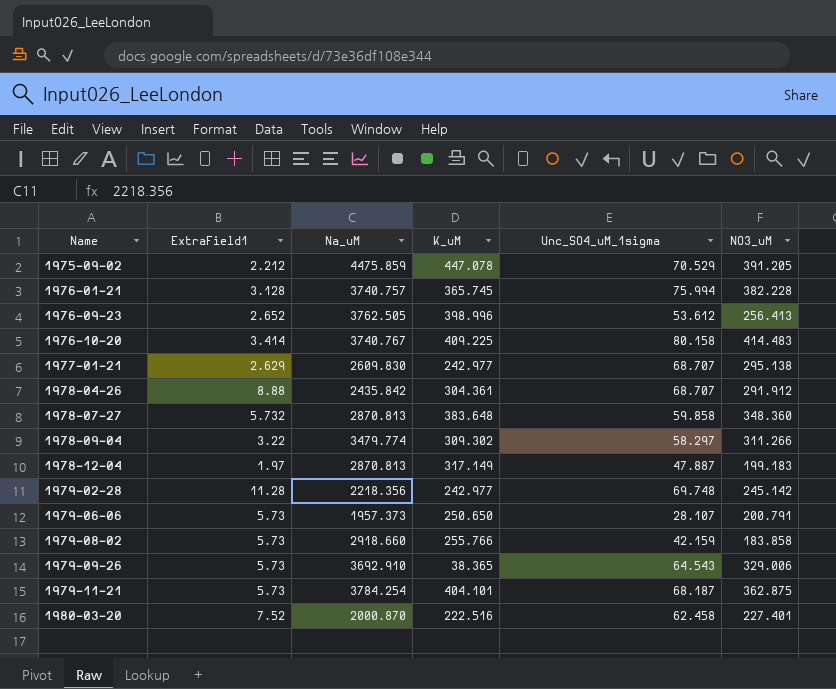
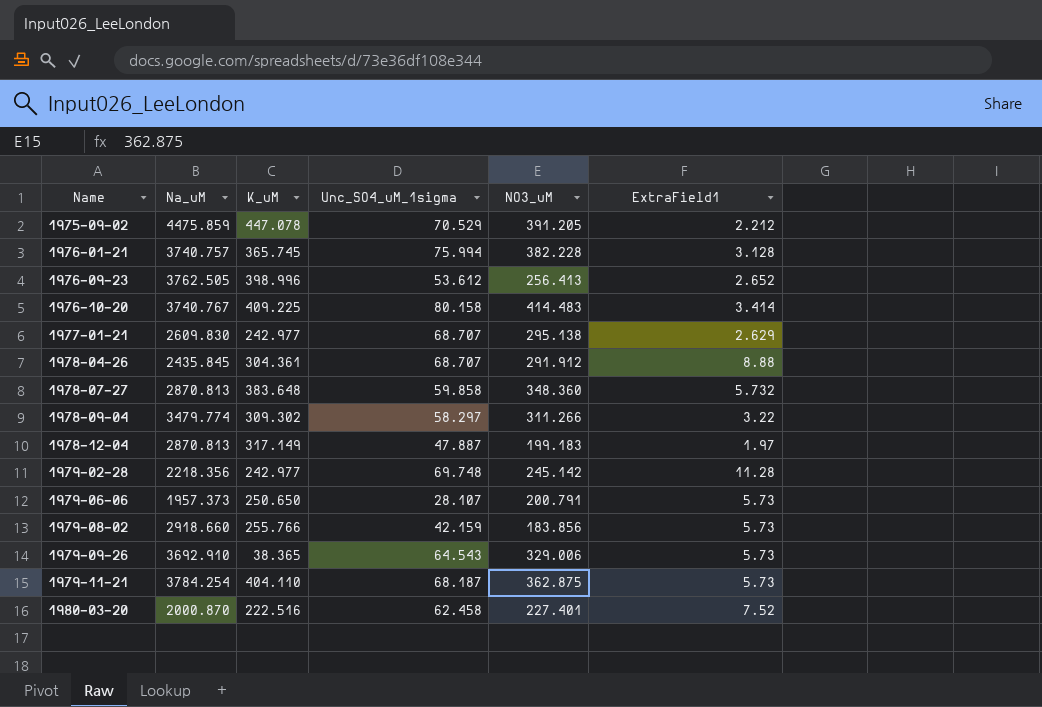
column ExtraField1 | position: 2 -> 6
1978-04-26 | Na_uM: 2435.842 -> 2435.845
1979-08-02 | NO3_uM: 183.858 -> 183.856
1979-11-21 | K_uM: 404.101 -> 404.110

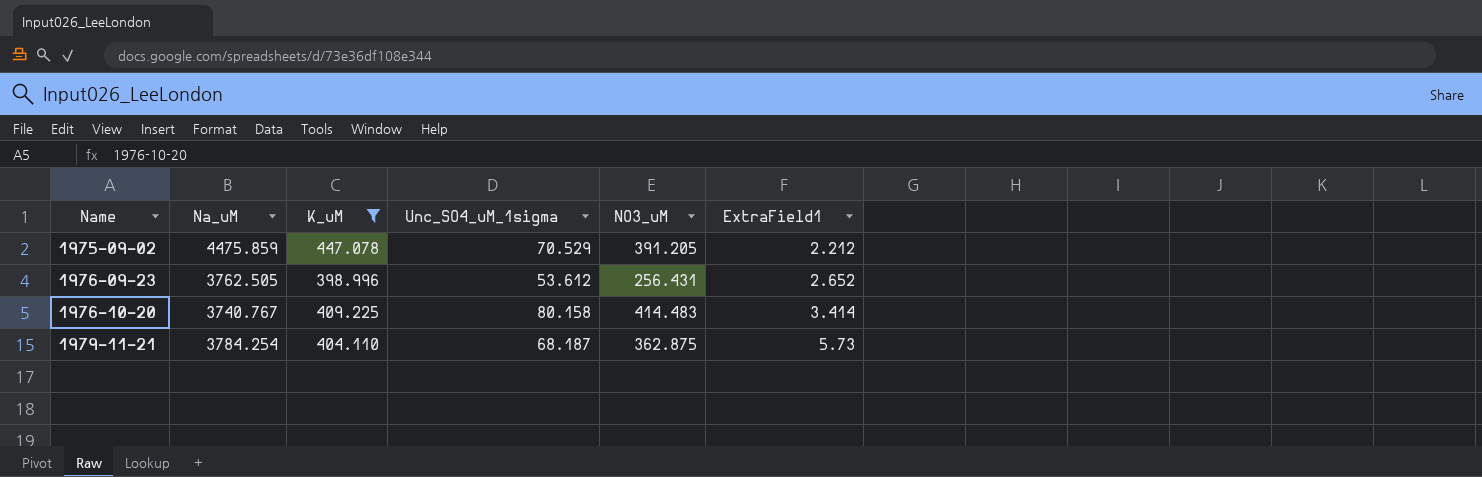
filter: none -> K_uM >= 398.996
1976-09-23 | NO3_uM: 256.413 -> 256.431

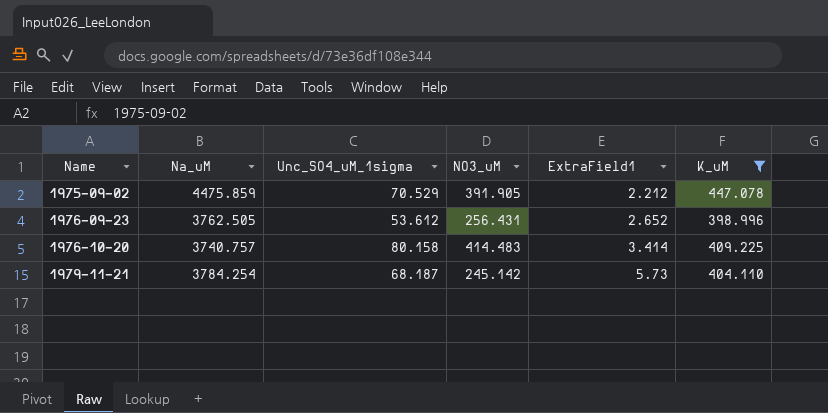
column K_uM | position: 3 -> 6
1975-09-02 | NO3_uM: 391.205 -> 391.905
1976-10-20 | Na_uM: 3740.767 -> 3740.757
1979-11-21 | NO3_uM: 362.875 -> 245.142

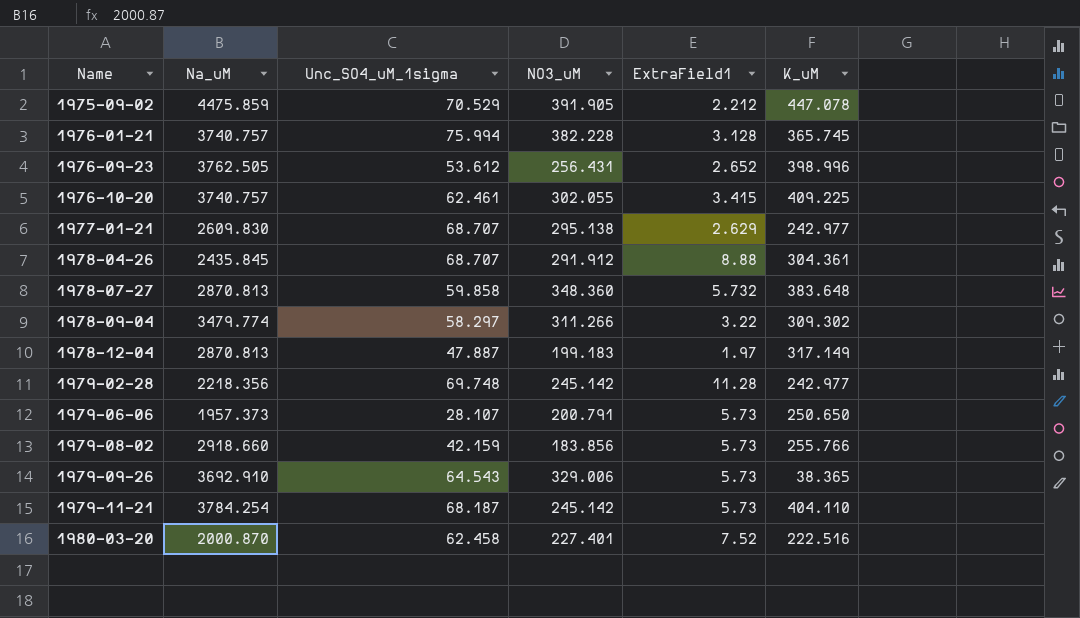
filter: K_uM >= 398.996 -> none
1976-10-20 | Unc_SO4_uM_1sigma: 80.158 -> 62.461
1976-10-20 | NO3_uM: 414.483 -> 302.055
1976-10-20 | ExtraField1: 3.414 -> 3.415

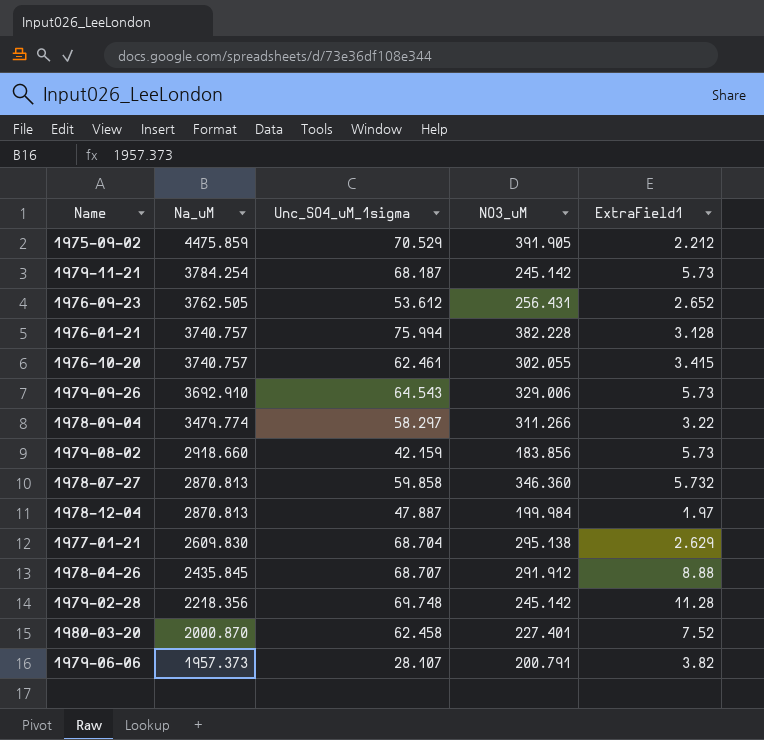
row order: Name ascending -> Na_uM descending
column K_uM | position: 6 -> none
1978-07-27 | NO3_uM: 348.360 -> 346.360
1978-12-04 | NO3_uM: 199.183 -> 199.984
1977-01-21 | Unc_SO4_uM_1sigma: 68.707 -> 68.704
1979-06-06 | ExtraField1: 5.73 -> 3.82

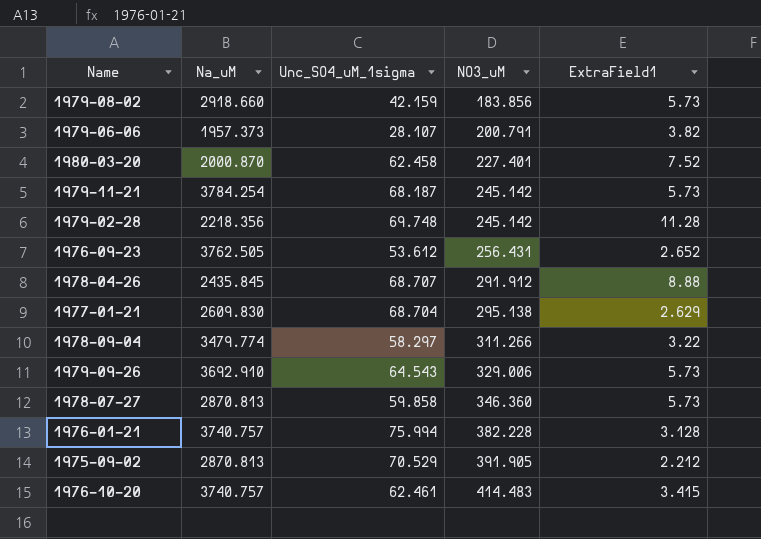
row order: Na_uM descending -> NO3_uM ascending
row 1978-12-04: 2870.813 | 47.887 | 199.984 | 1.97 -> none
1978-07-27 | ExtraField1: 5.732 -> 5.73
1975-09-02 | Na_uM: 4475.859 -> 2870.813
1976-10-20 | NO3_uM: 302.055 -> 414.483

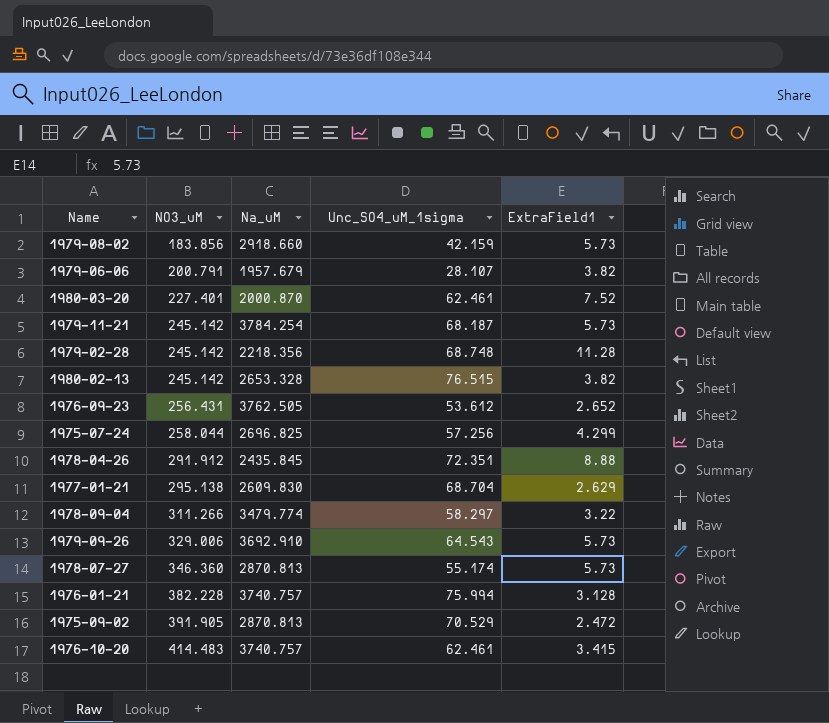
column NO3_uM | position: 4 -> 2
1979-06-06 | Na_uM: 1957.373 -> 1957.679
1980-03-20 | Unc_SO4_uM_1sigma: 62.458 -> 62.461
1979-02-28 | Unc_SO4_uM_1sigma: 69.748 -> 68.748
row 1980-02-13: none -> 245.142 | 2653.328 | 76.515 | 3.82
row 1975-07-24: none -> 258.044 | 2696.825 | 57.256 | 4.299
1978-04-26 | Unc_SO4_uM_1sigma: 68.707 -> 72.351
1978-07-27 | Unc_SO4_uM_1sigma: 59.858 -> 55.174
1975-09-02 | ExtraField1: 2.212 -> 2.472

